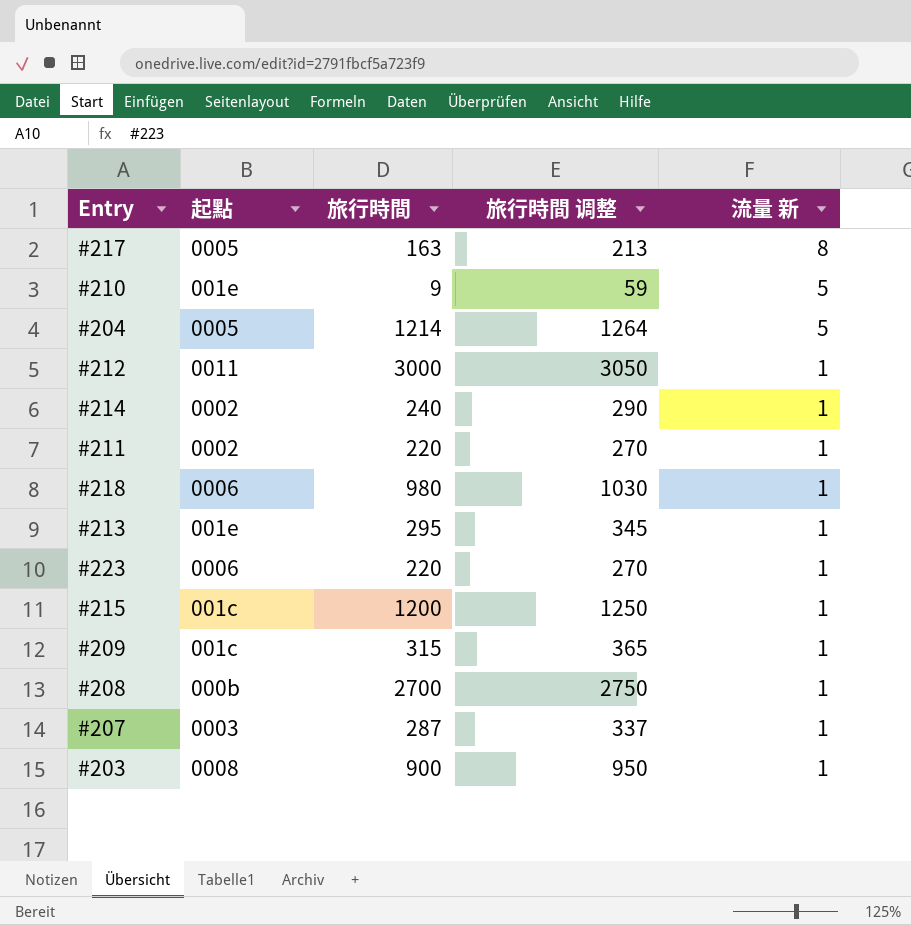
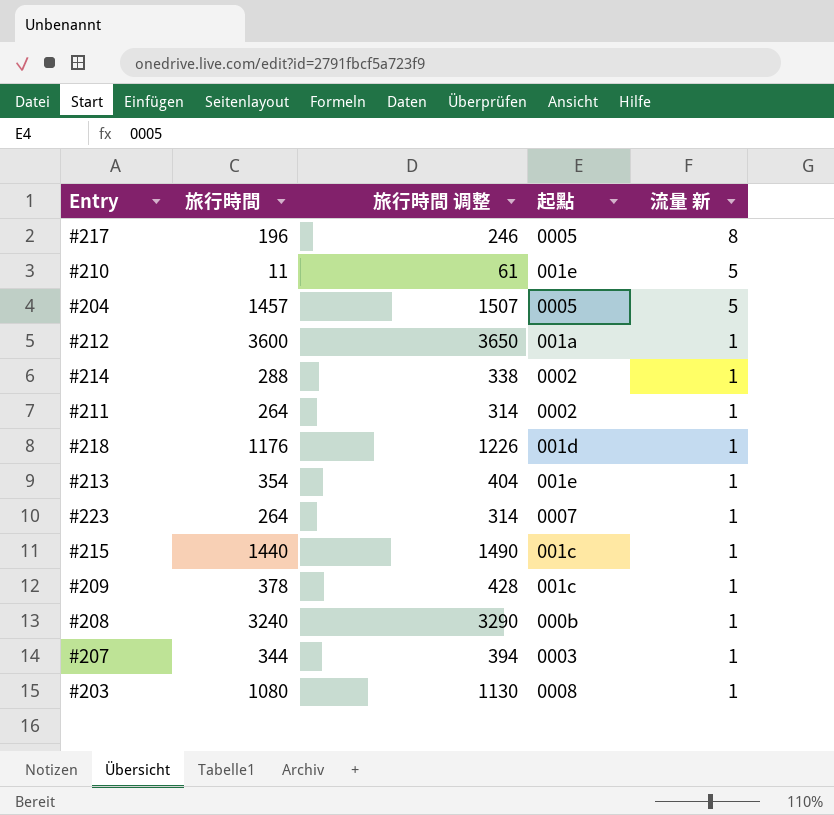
column 起點 | position: 2 -> 4
#217 | 旅行時間: 163 -> 196
#217 | 旅行時間 调整: 213 -> 246
#210 | 旅行時間: 9 -> 11
#210 | 旅行時間 调整: 59 -> 61
#204 | 旅行時間: 1214 -> 1457
#204 | 旅行時間 调整: 1264 -> 1507
#212 | 旅行時間: 3000 -> 3600
#212 | 旅行時間 调整: 3050 -> 3650
#212 | 起點: 0011 -> 001a
#214 | 旅行時間: 240 -> 288
#214 | 旅行時間 调整: 290 -> 338
#211 | 旅行時間: 220 -> 264
#211 | 旅行時間 调整: 270 -> 314
#218 | 旅行時間: 980 -> 1176
#218 | 旅行時間 调整: 1030 -> 1226
#218 | 起點: 0006 -> 001d
#213 | 旅行時間: 295 -> 354
#213 | 旅行時間 调整: 345 -> 404
#223 | 旅行時間: 220 -> 264
#223 | 旅行時間 调整: 270 -> 314
#223 | 起點: 0006 -> 0007
#215 | 旅行時間: 1200 -> 1440
#215 | 旅行時間 调整: 1250 -> 1490
#209 | 旅行時間: 315 -> 378
#209 | 旅行時間 调整: 365 -> 428
#208 | 旅行時間: 2700 -> 3240
#208 | 旅行時間 调整: 2750 -> 3290
#207 | 旅行時間: 287 -> 344
#207 | 旅行時間 调整: 337 -> 394
#203 | 旅行時間: 900 -> 1080
#203 | 旅行時間 调整: 950 -> 1130

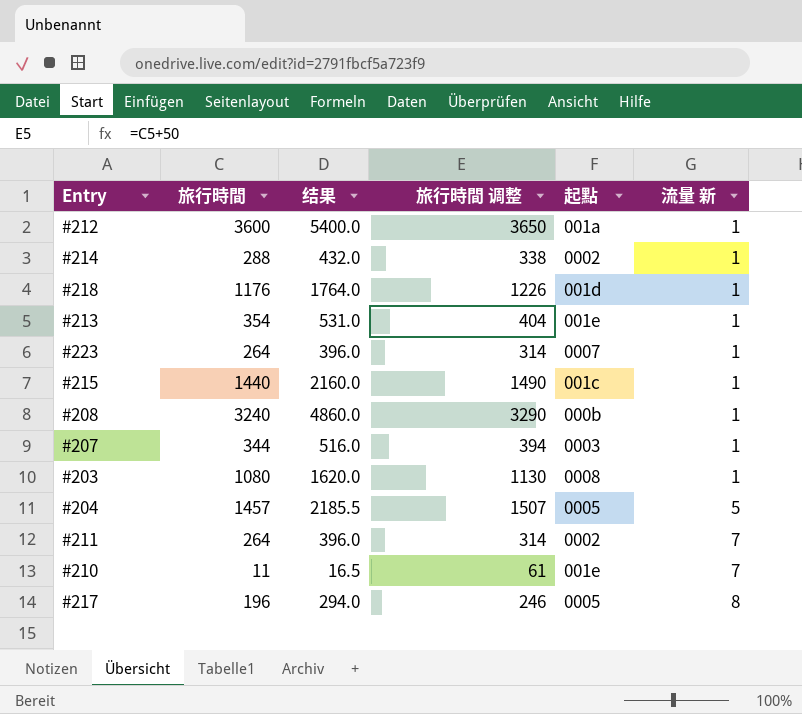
row order: 流量 新 descending -> 流量 新 ascending
column 结果 | formula: none -> [旅行時間] * 1.5
row #209: 378 | 428 | 001c | 1 -> none
#211 | 流量 新: 1 -> 7
#210 | 流量 新: 5 -> 7

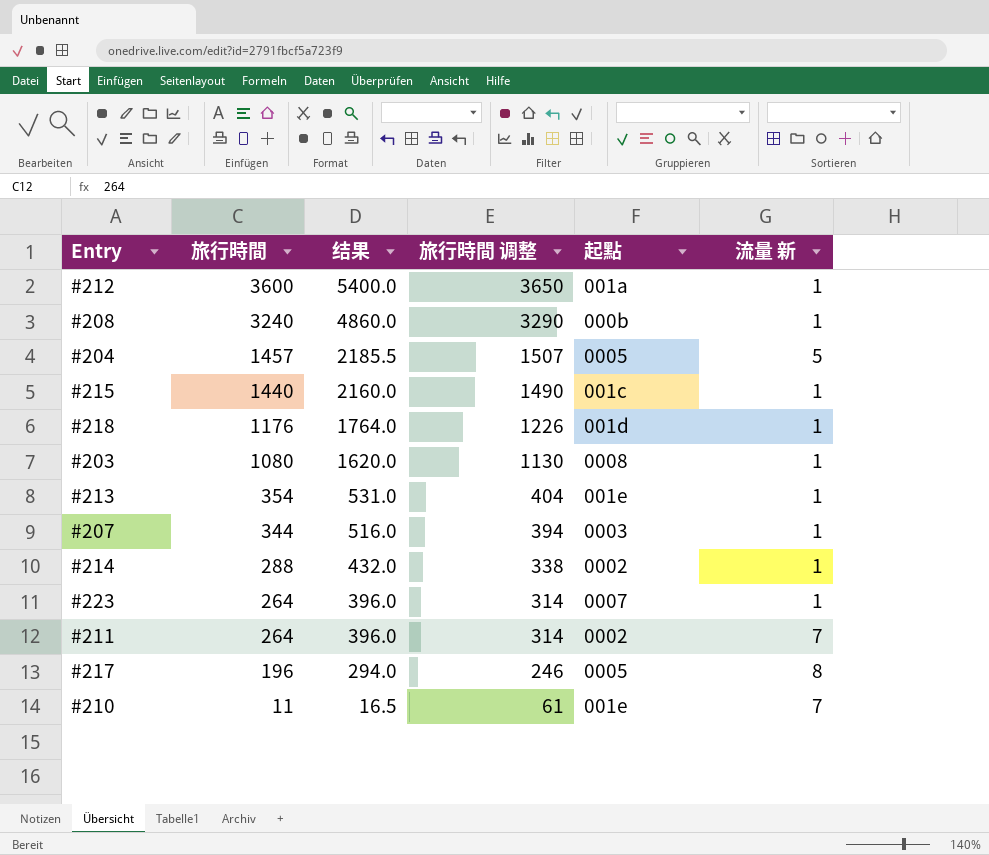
row order: 流量 新 ascending -> 旅行時間 descending

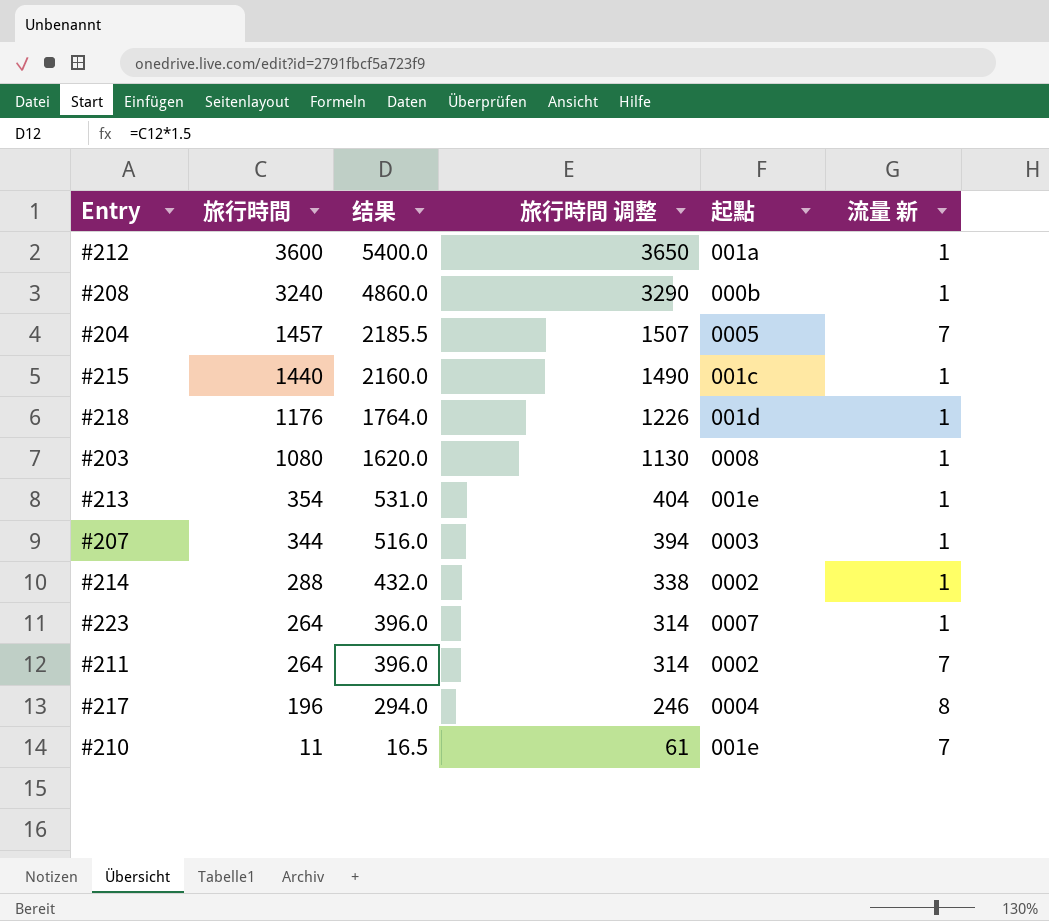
#204 | 流量 新: 5 -> 7
#217 | 起點: 0005 -> 0004

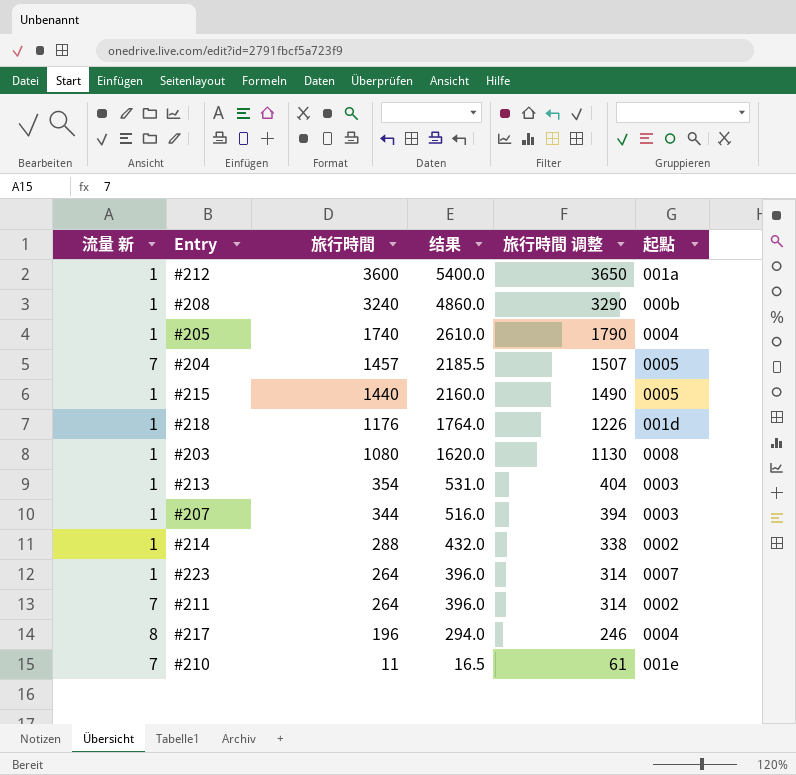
column 流量 新 | position: 6 -> 1
row #205: none -> 1 | 1740 | 2610.0 | 1790 | 0004
#215 | 起點: 001c -> 0005
#213 | 起點: 001e -> 0003

